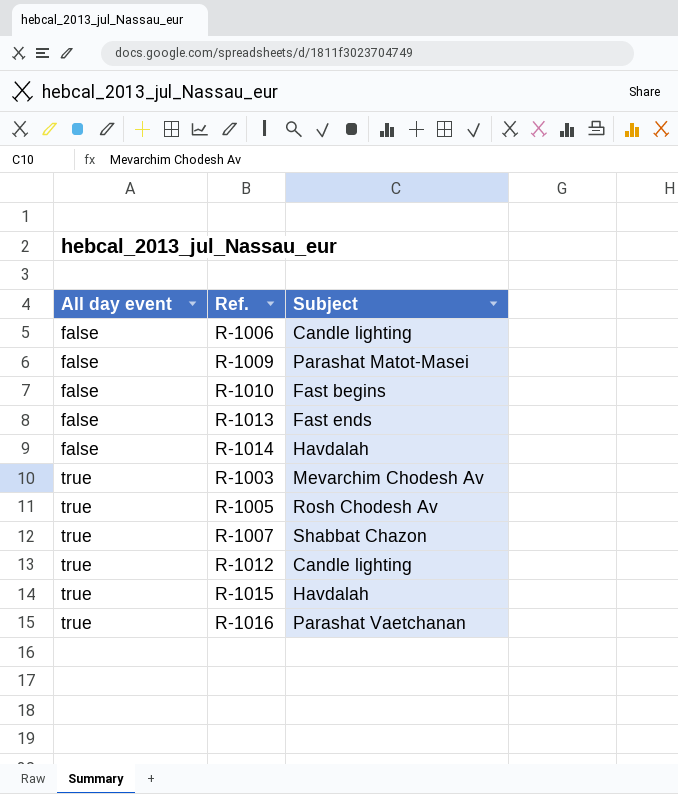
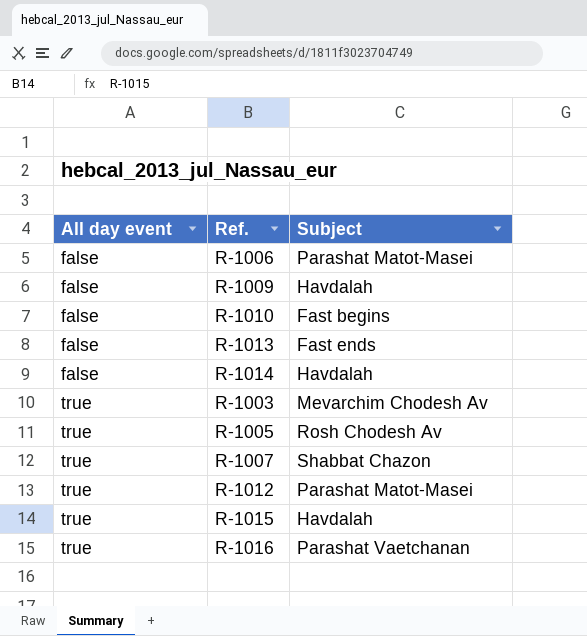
R-1006 | Subject: Candle lighting -> Parashat Matot-Masei
R-1009 | Subject: Parashat Matot-Masei -> Havdalah
R-1012 | Subject: Candle lighting -> Parashat Matot-Masei

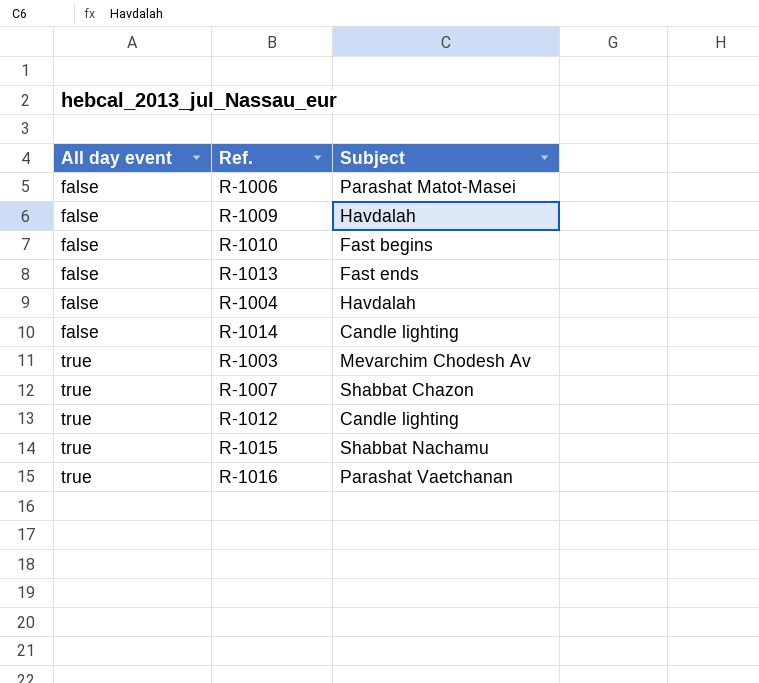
row R-1005: true | Rosh Chodesh Av -> none
row R-1004: none -> false | Havdalah
R-1014 | Subject: Havdalah -> Candle lighting
R-1012 | Subject: Parashat Matot-Masei -> Candle lighting
R-1015 | Subject: Havdalah -> Shabbat Nachamu

